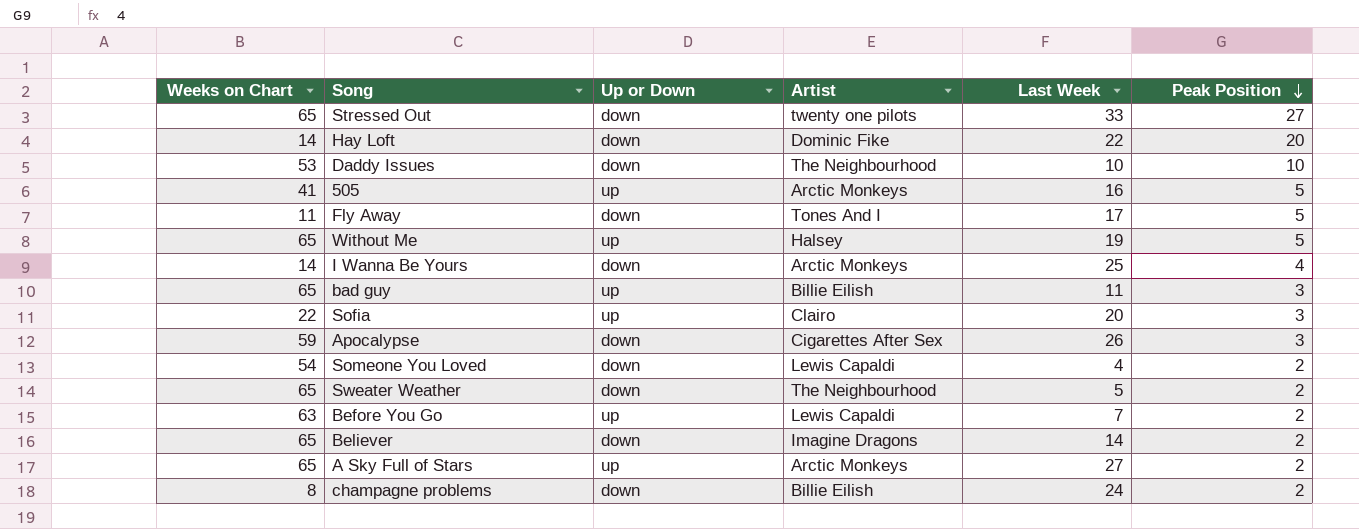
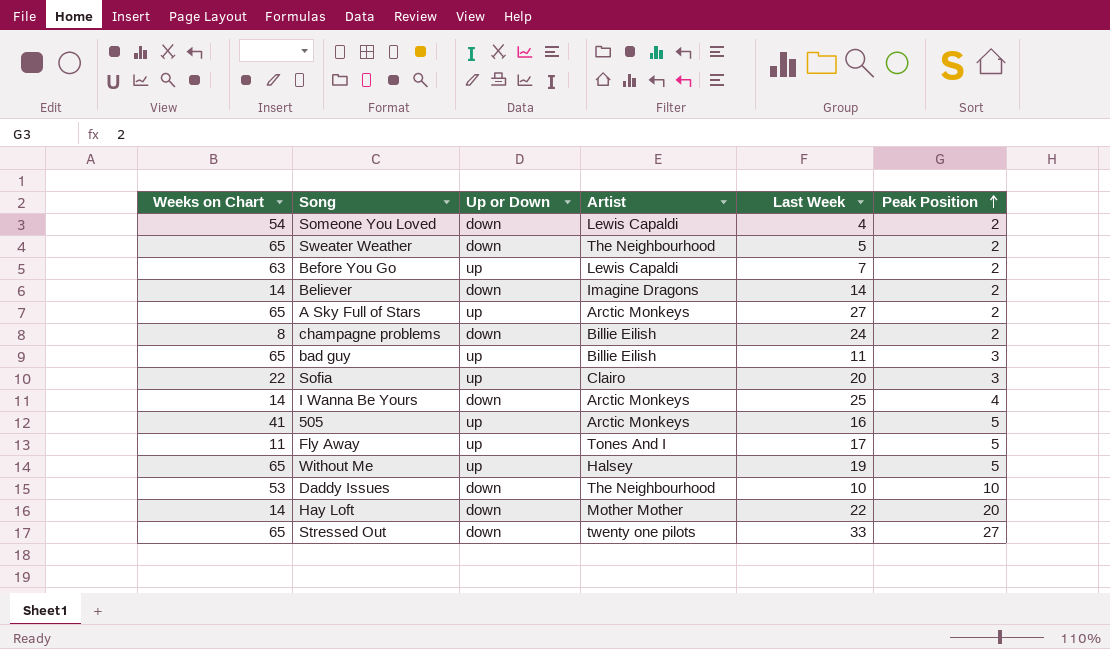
row order: Peak Position descending -> Peak Position ascending
row Apocalypse: 59 | down | Cigarettes After Sex | 26 | 3 -> none
Believer | Weeks on Chart: 65 -> 14
Fly Away | Up or Down: down -> up
Hay Loft | Artist: Dominic Fike -> Mother Mother

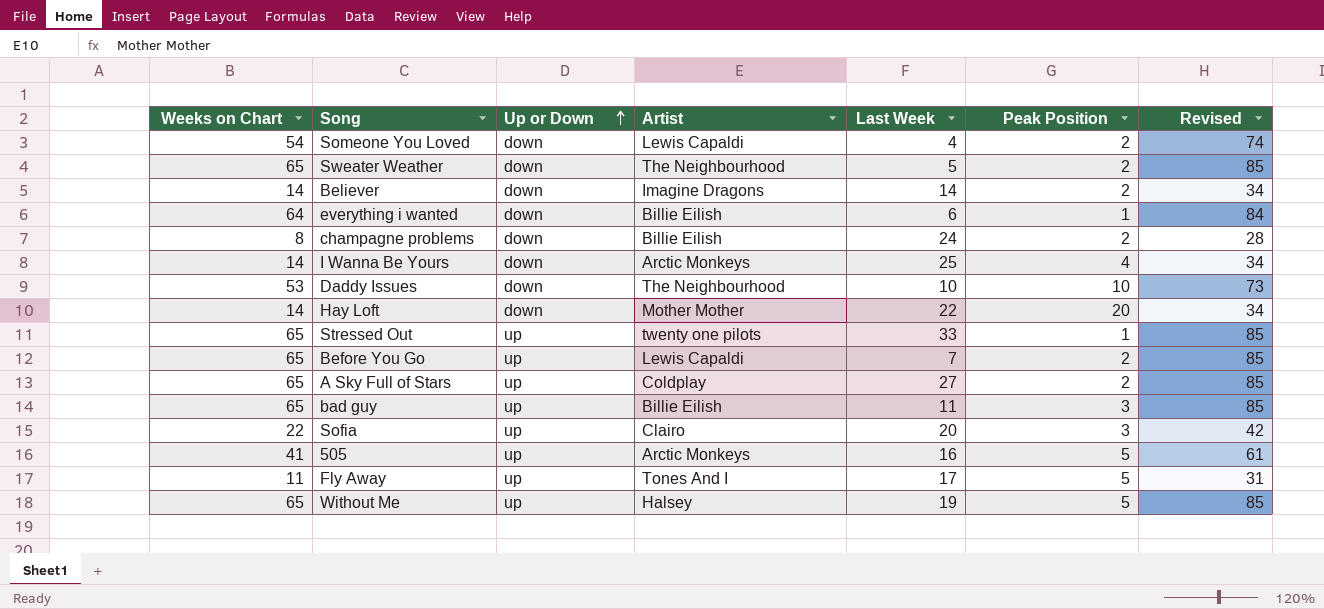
row order: Peak Position ascending -> Up or Down ascending
column Revised | formula: none -> [Weeks on Chart] + 20
row everything i wanted: none -> 64 | down | Billie Eilish | 6 | 1 | 84
Stressed Out | Up or Down: down -> up
Stressed Out | Peak Position: 27 -> 1
Before You Go | Weeks on Chart: 63 -> 65
A Sky Full of Stars | Artist: Arctic Monkeys -> Coldplay

